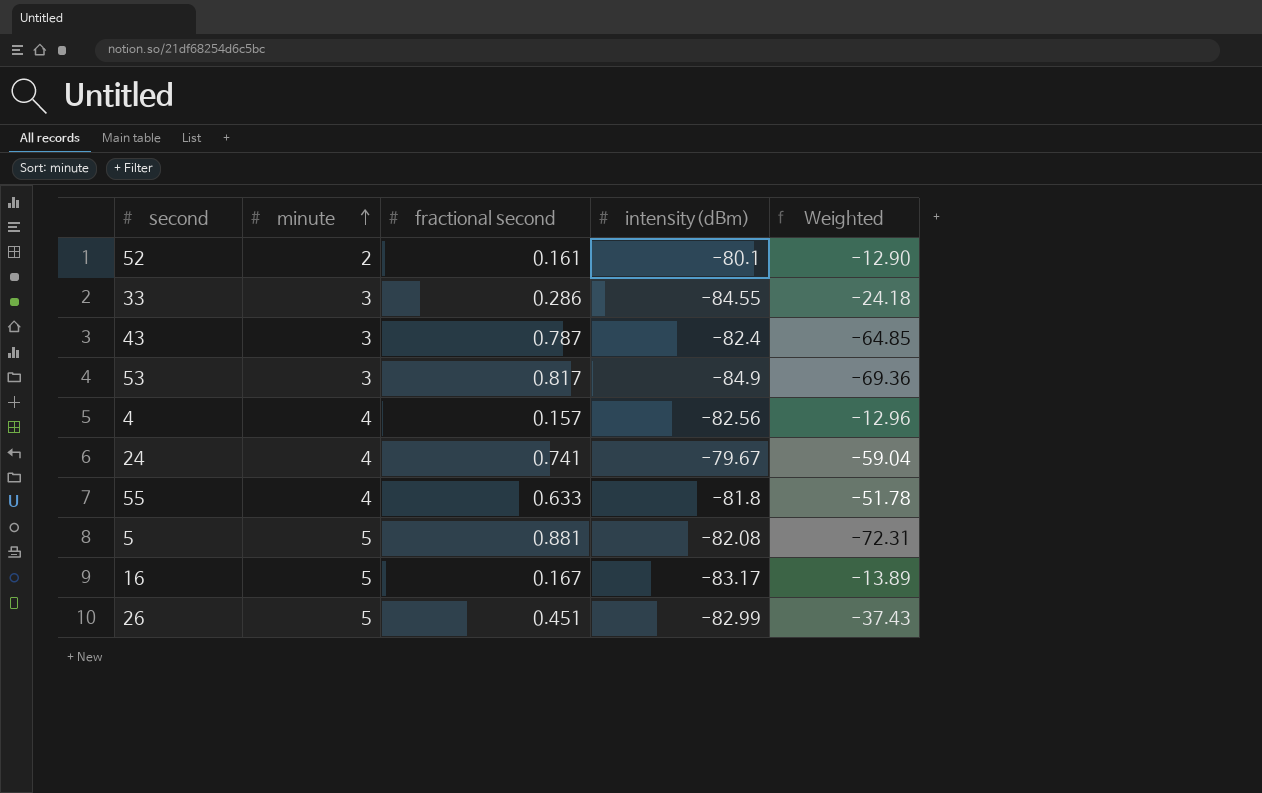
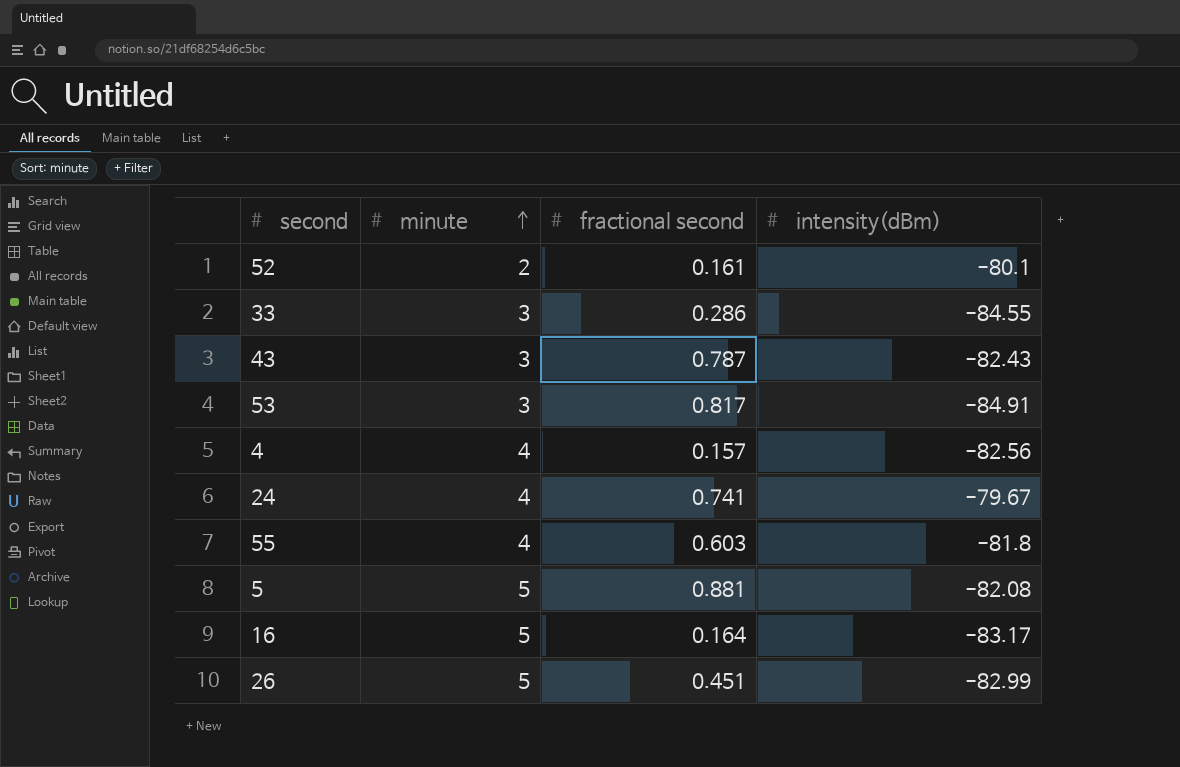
column Weighted | formula: [fractional second] * [intensity(dBm)] -> none
43 | intensity(dBm): -82.4 -> -82.43
53 | intensity(dBm): -84.9 -> -84.91
55 | fractional second: 0.633 -> 0.603
16 | fractional second: 0.167 -> 0.164

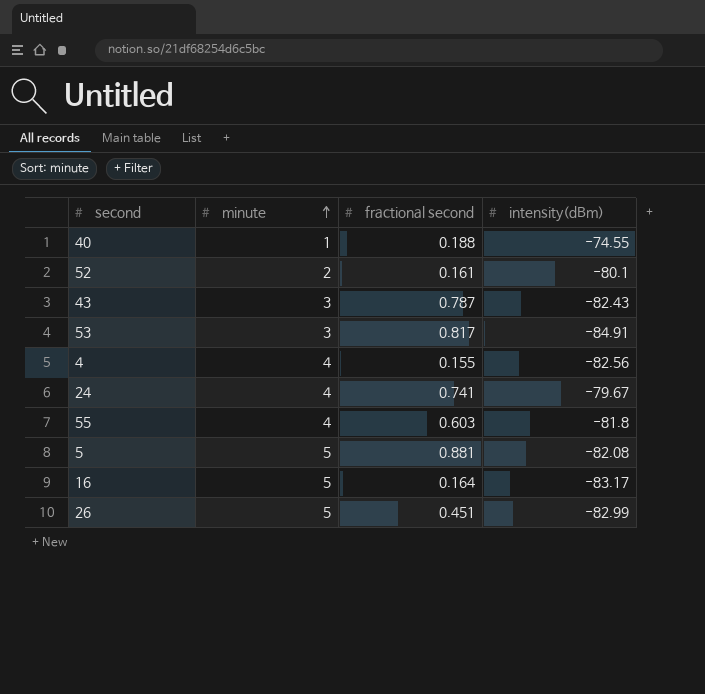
row 33: 3 | 0.286 | -84.55 -> none
row 40: none -> 1 | 0.188 | -74.55
4 | fractional second: 0.157 -> 0.155

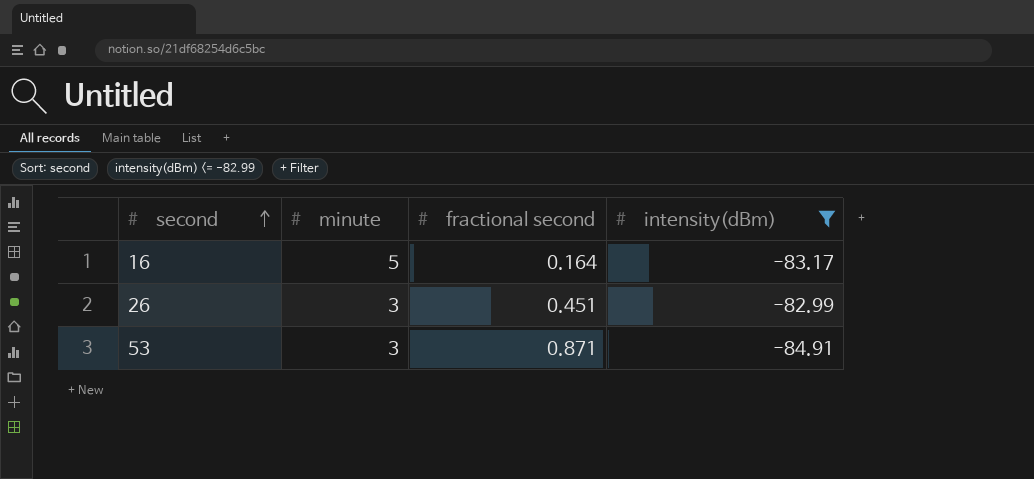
filter: none -> intensity(dBm) <= -82.99
row order: minute ascending -> second ascending
26 | minute: 5 -> 3
53 | fractional second: 0.817 -> 0.871

